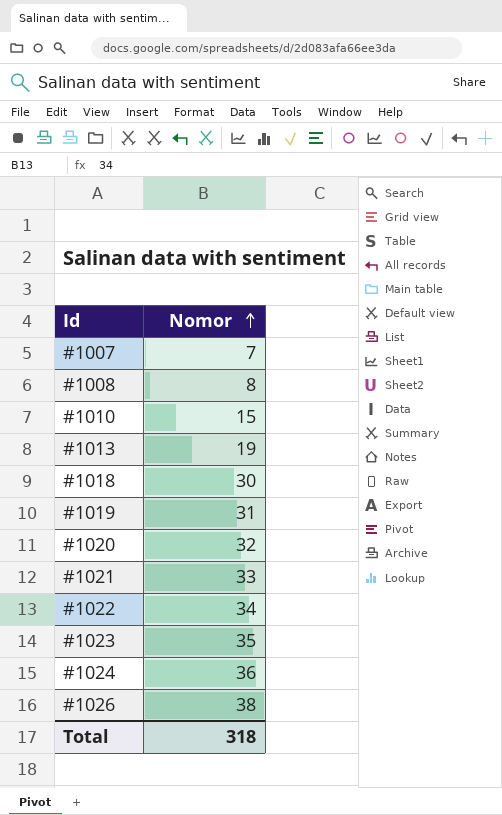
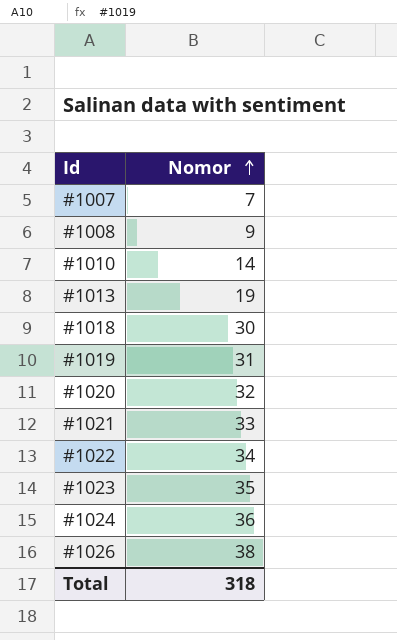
#1008 | Nomor: 8 -> 9
#1010 | Nomor: 15 -> 14

